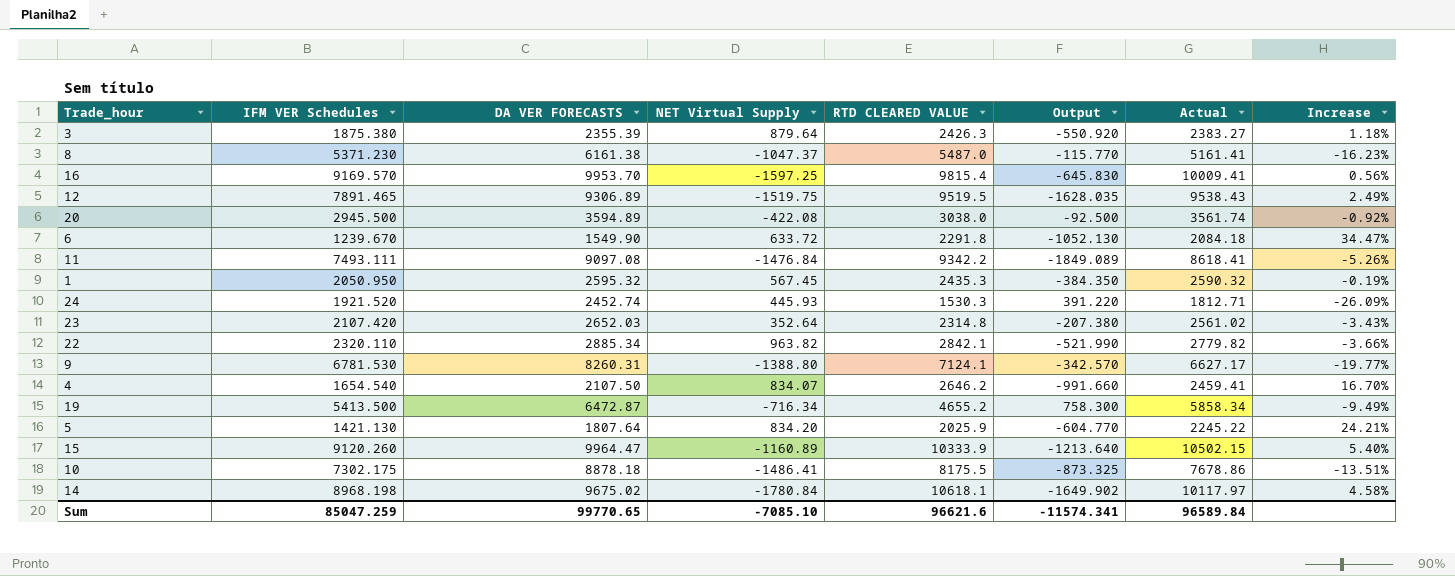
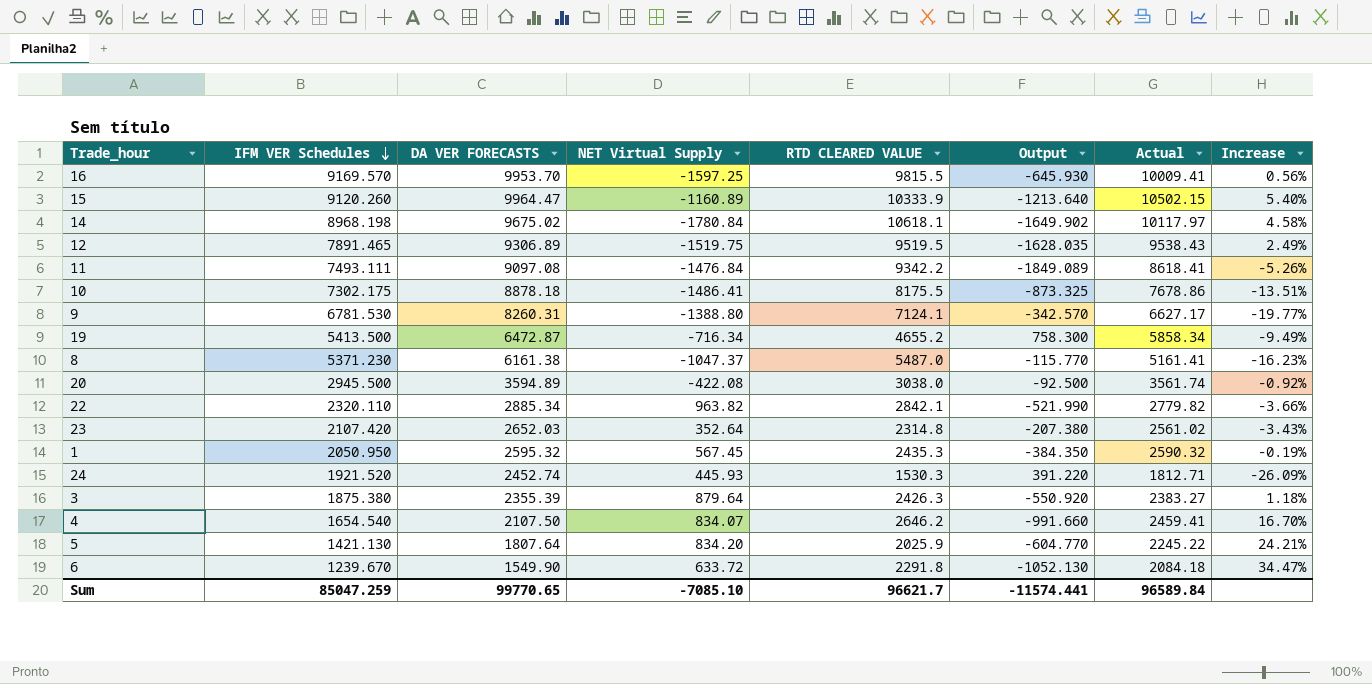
row order: none -> IFM VER Schedules descending
16 | RTD CLEARED VALUE: 9815.4 -> 9815.5
16 | Output: -645.830 -> -645.930
Sum | RTD CLEARED VALUE: 96621.6 -> 96621.7
Sum | Output: -11574.341 -> -11574.441

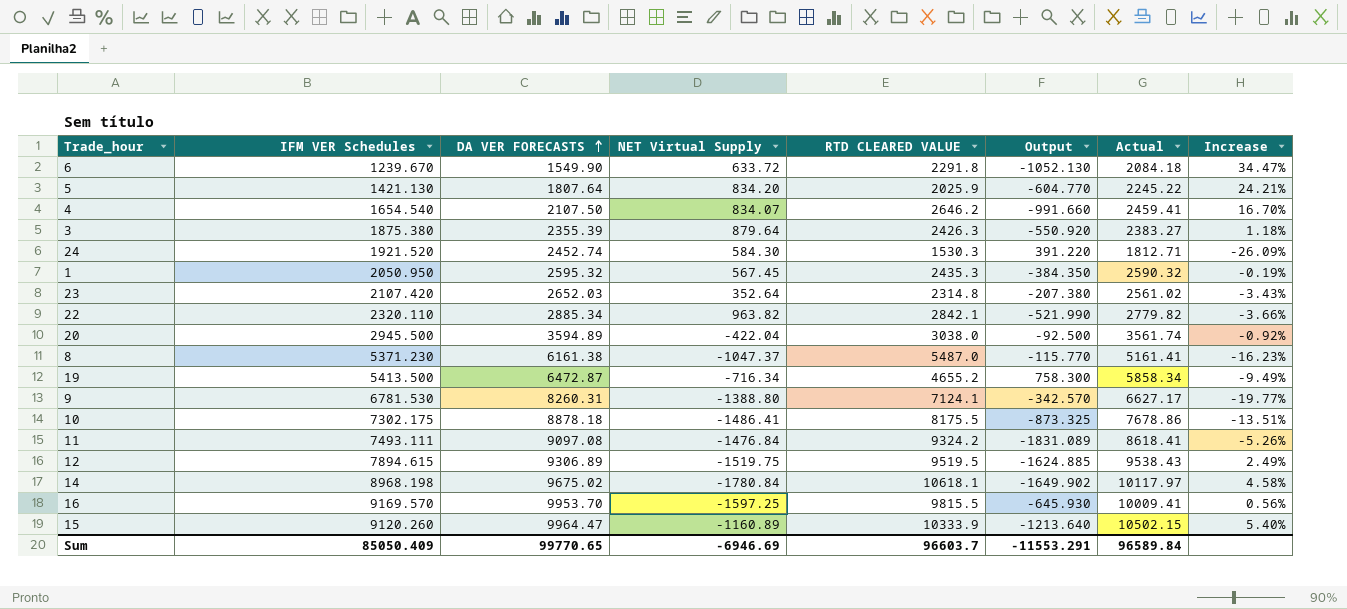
row order: IFM VER Schedules descending -> DA VER FORECASTS ascending
24 | NET Virtual Supply: 445.93 -> 584.30
20 | NET Virtual Supply: -422.08 -> -422.04
11 | RTD CLEARED VALUE: 9342.2 -> 9324.2
11 | Output: -1849.089 -> -1831.089
12 | IFM VER Schedules: 7891.465 -> 7894.615
12 | Output: -1628.035 -> -1624.885
Sum | IFM VER Schedules: 85047.259 -> 85050.409
Sum | NET Virtual Supply: -7085.10 -> -6946.69
Sum | RTD CLEARED VALUE: 96621.7 -> 96603.7
Sum | Output: -11574.441 -> -11553.291

